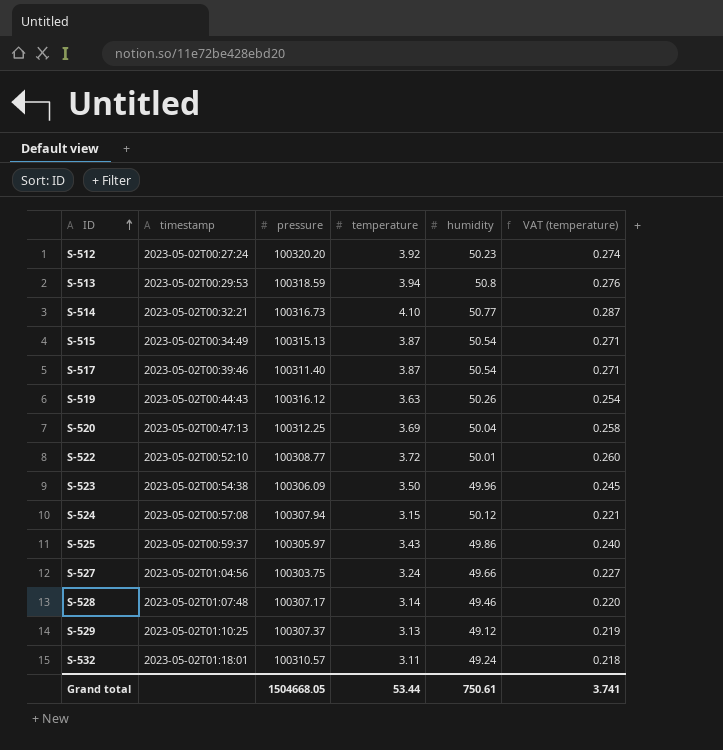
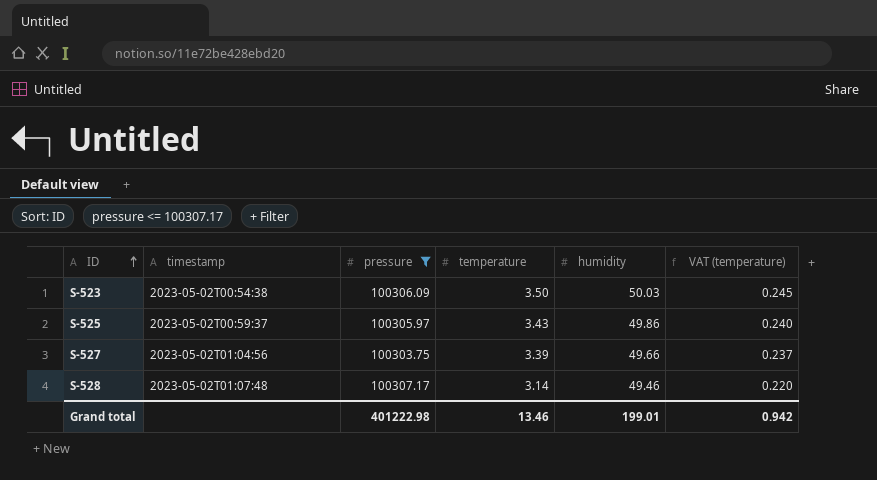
filter: none -> pressure <= 100307.17
S-523 | humidity: 49.96 -> 50.03
S-527 | temperature: 3.24 -> 3.39
S-527 | VAT (temperature): 0.227 -> 0.237
Grand total | pressure: 1504668.05 -> 401222.98
Grand total | temperature: 53.44 -> 13.46
Grand total | humidity: 750.61 -> 199.01
Grand total | VAT (temperature): 3.741 -> 0.942

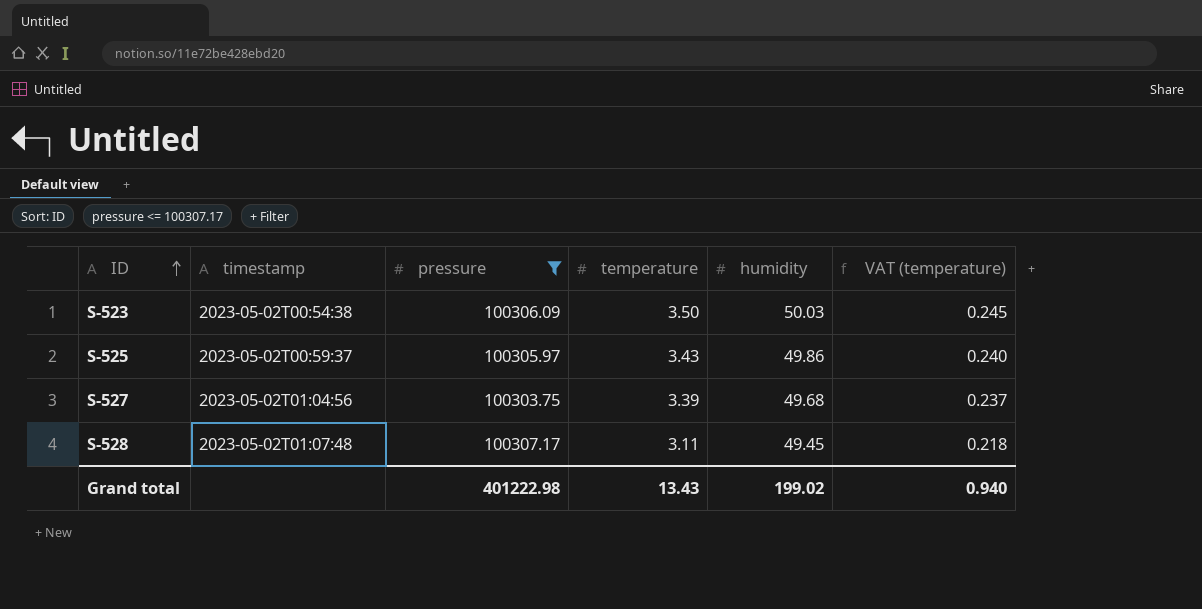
S-527 | humidity: 49.66 -> 49.68
S-528 | temperature: 3.14 -> 3.11
S-528 | humidity: 49.46 -> 49.45
S-528 | VAT (temperature): 0.220 -> 0.218
Grand total | temperature: 13.46 -> 13.43
Grand total | humidity: 199.01 -> 199.02
Grand total | VAT (temperature): 0.942 -> 0.940

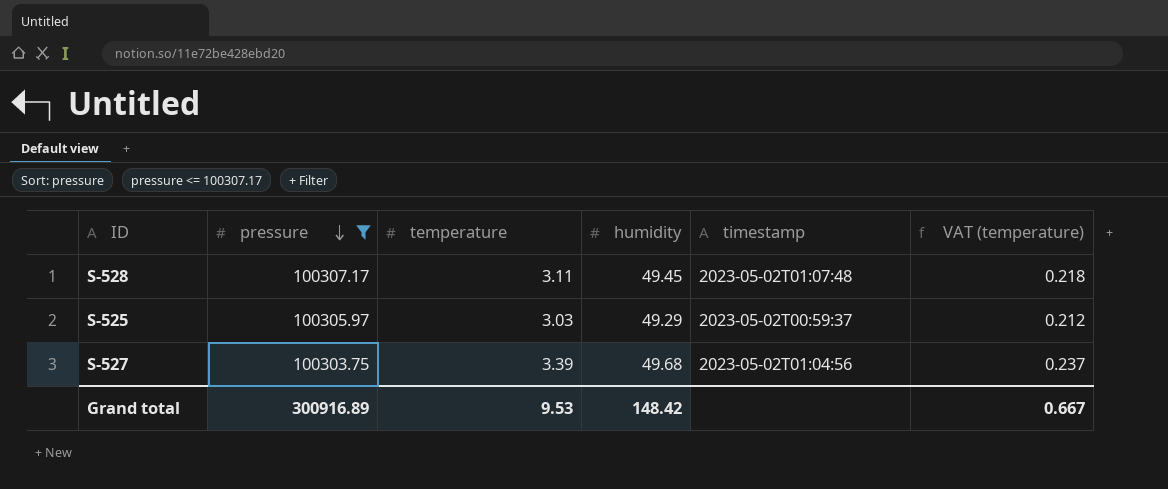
row order: ID ascending -> pressure descending
column timestamp | position: 2 -> 5
row S-523: 2023-05-02T00:54:38 | 100306.09 | 3.50 | 50.03 | 0.245 -> none
S-525 | temperature: 3.43 -> 3.03
S-525 | humidity: 49.86 -> 49.29
S-525 | VAT (temperature): 0.240 -> 0.212
Grand total | pressure: 401222.98 -> 300916.89
Grand total | temperature: 13.43 -> 9.53
Grand total | humidity: 199.02 -> 148.42
Grand total | VAT (temperature): 0.940 -> 0.667

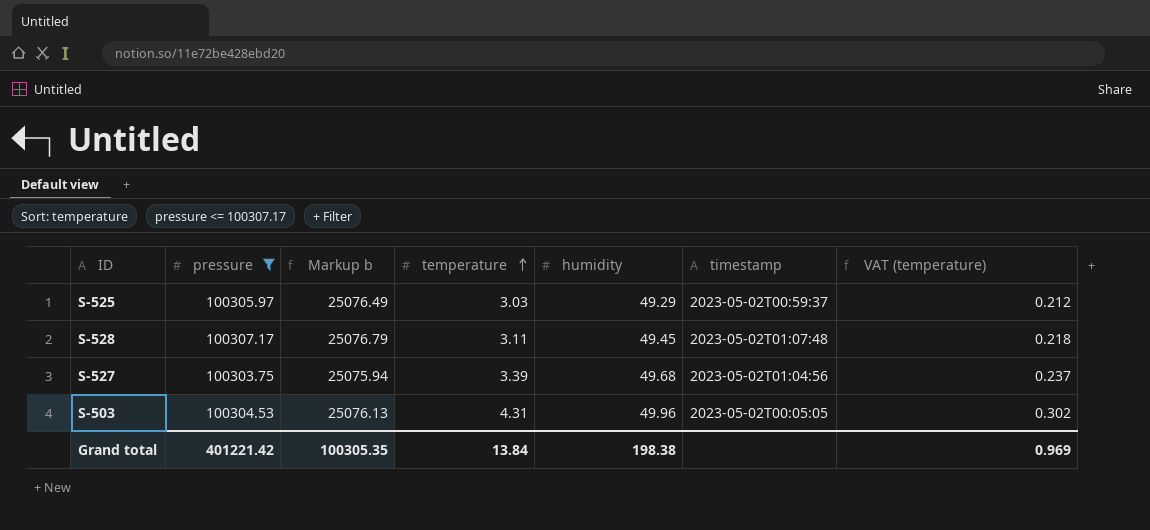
row order: pressure descending -> temperature ascending
column Markup b | formula: none -> [pressure] * 0.25
row S-503: none -> 100304.53 | 25076.13 | 4.31 | 49.96 | 2023-05-02T00:05:05 | 0.302
Grand total | pressure: 300916.89 -> 401221.42
Grand total | temperature: 9.53 -> 13.84
Grand total | humidity: 148.42 -> 198.38
Grand total | VAT (temperature): 0.667 -> 0.969

